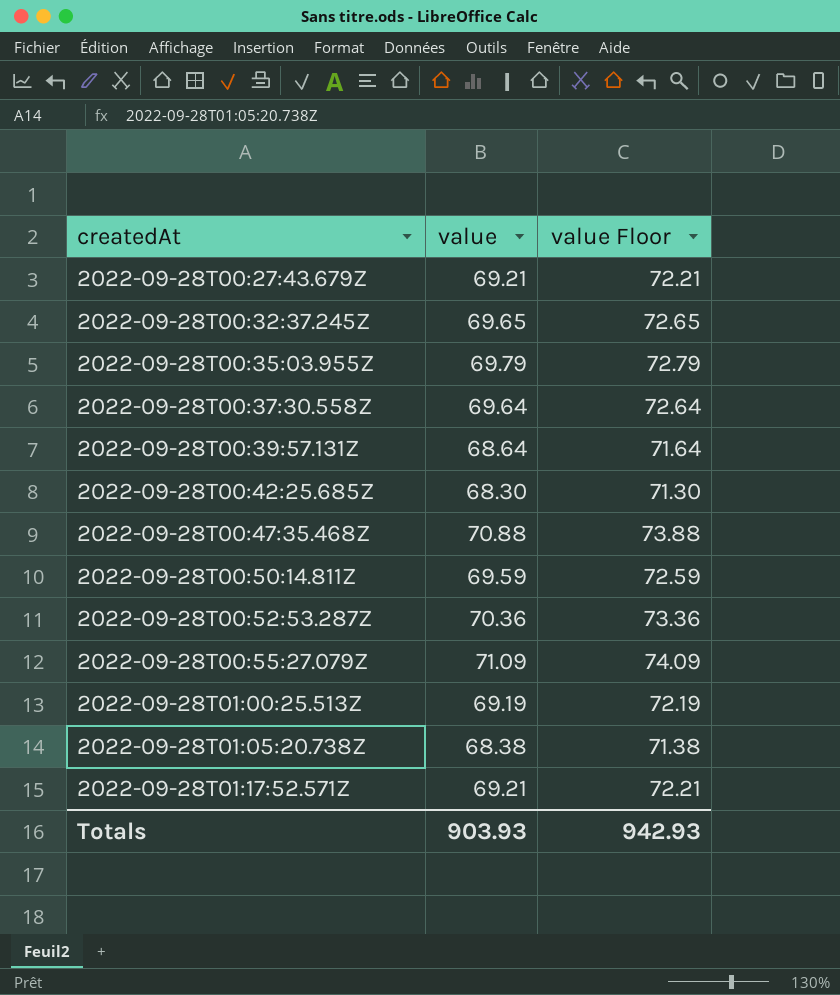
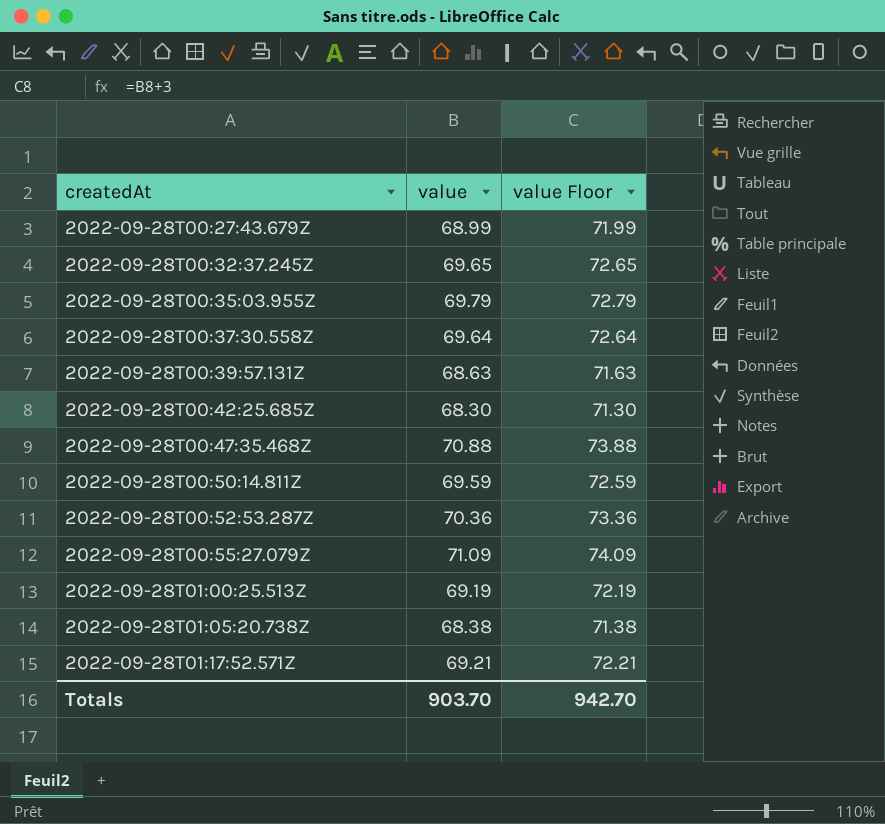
2022-09-28T00:27:43.679Z | value: 69.21 -> 68.99
2022-09-28T00:27:43.679Z | value Floor: 72.21 -> 71.99
2022-09-28T00:39:57.131Z | value: 68.64 -> 68.63
2022-09-28T00:39:57.131Z | value Floor: 71.64 -> 71.63
Totals | value: 903.93 -> 903.70
Totals | value Floor: 942.93 -> 942.70

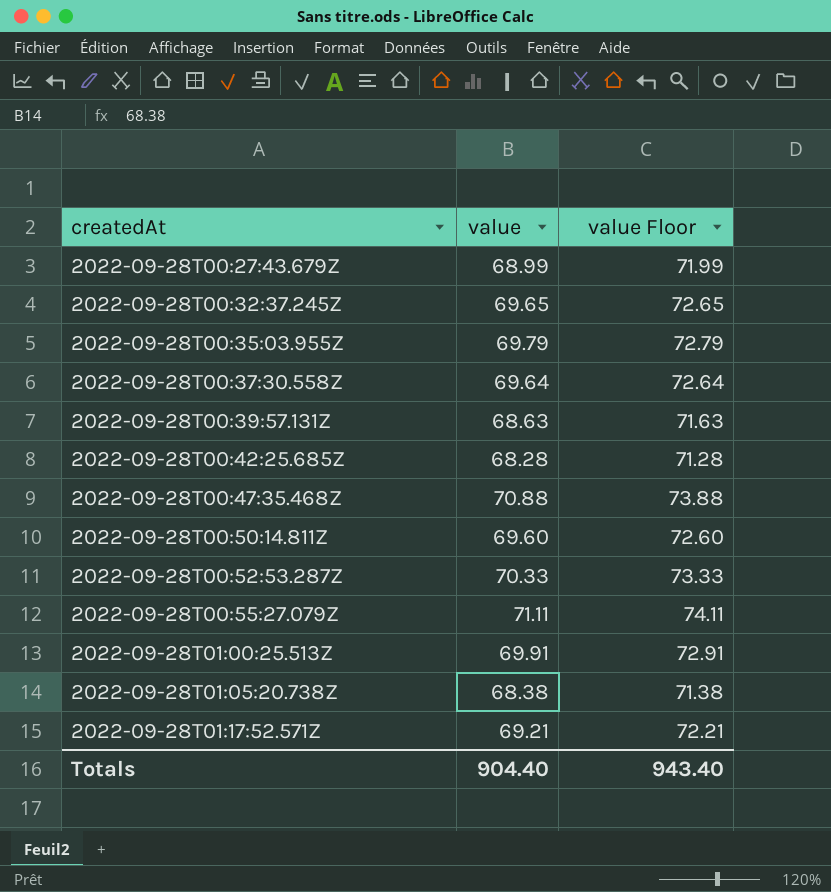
2022-09-28T00:42:25.685Z | value: 68.30 -> 68.28
2022-09-28T00:42:25.685Z | value Floor: 71.30 -> 71.28
2022-09-28T00:50:14.811Z | value: 69.59 -> 69.60
2022-09-28T00:50:14.811Z | value Floor: 72.59 -> 72.60
2022-09-28T00:52:53.287Z | value: 70.36 -> 70.33
2022-09-28T00:52:53.287Z | value Floor: 73.36 -> 73.33
2022-09-28T00:55:27.079Z | value: 71.09 -> 71.11
2022-09-28T00:55:27.079Z | value Floor: 74.09 -> 74.11
2022-09-28T01:00:25.513Z | value: 69.19 -> 69.91
2022-09-28T01:00:25.513Z | value Floor: 72.19 -> 72.91
Totals | value: 903.70 -> 904.40
Totals | value Floor: 942.70 -> 943.40

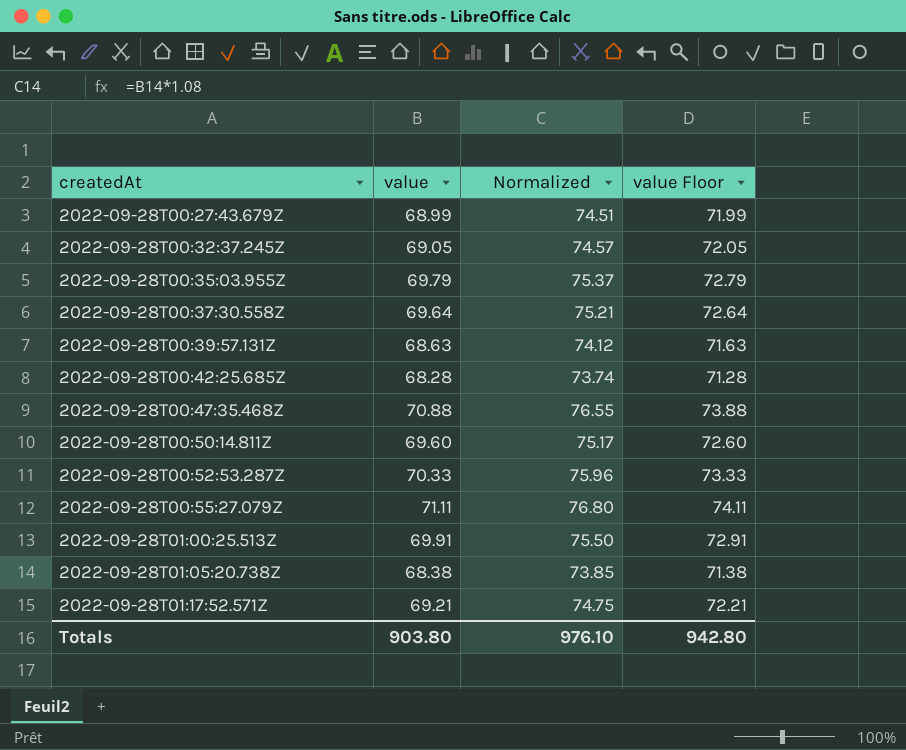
column Normalized | formula: none -> [value] * 1.08
2022-09-28T00:32:37.245Z | value: 69.65 -> 69.05
2022-09-28T00:32:37.245Z | value Floor: 72.65 -> 72.05
Totals | value: 904.40 -> 903.80
Totals | value Floor: 943.40 -> 942.80

